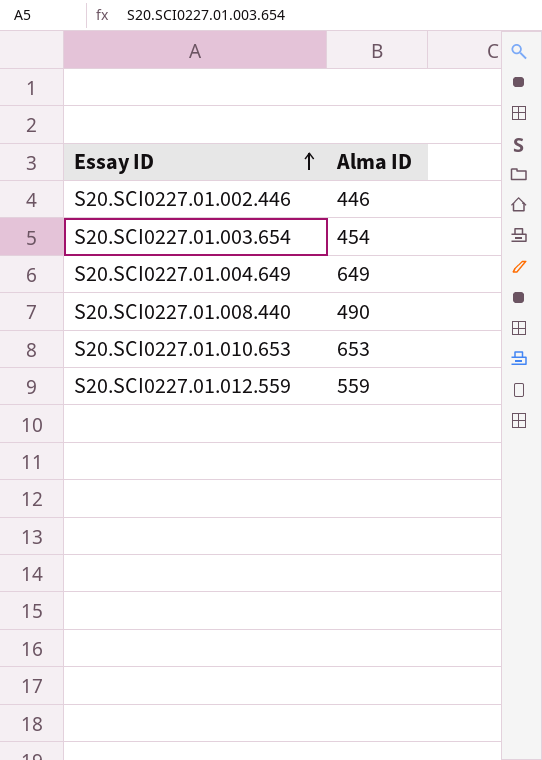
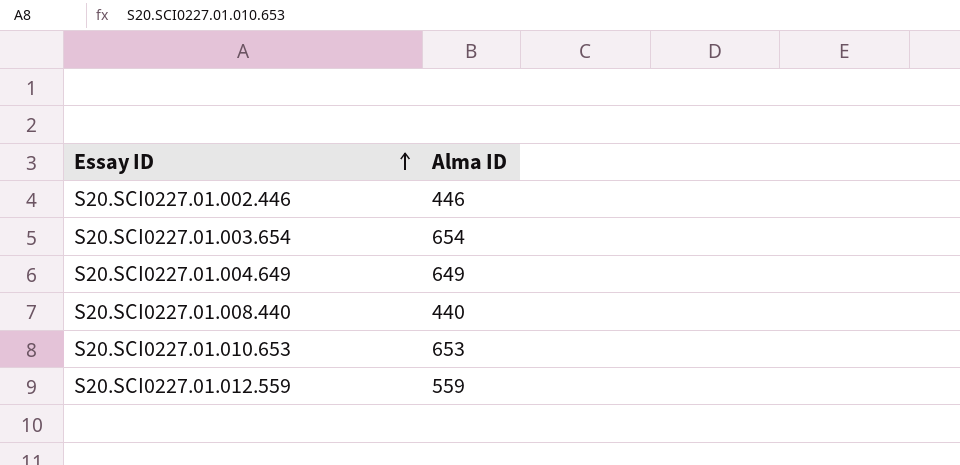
S20.SCI0227.01.003.654 | Alma ID: 454 -> 654
S20.SCI0227.01.008.440 | Alma ID: 490 -> 440

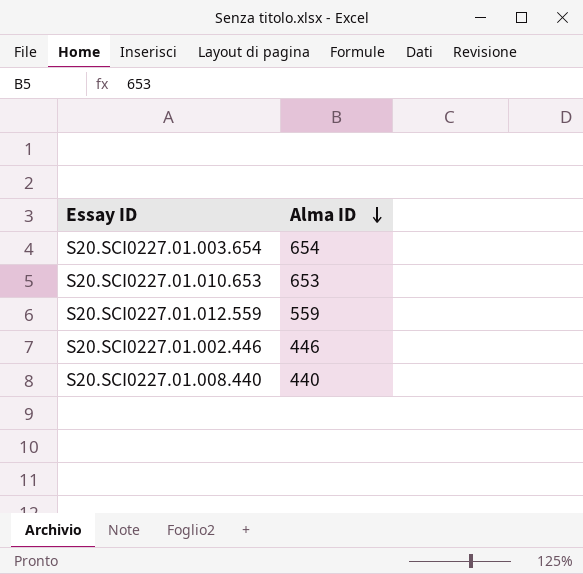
row order: Essay ID ascending -> Alma ID descending
row S20.SCI0227.01.004.649: 649 -> none

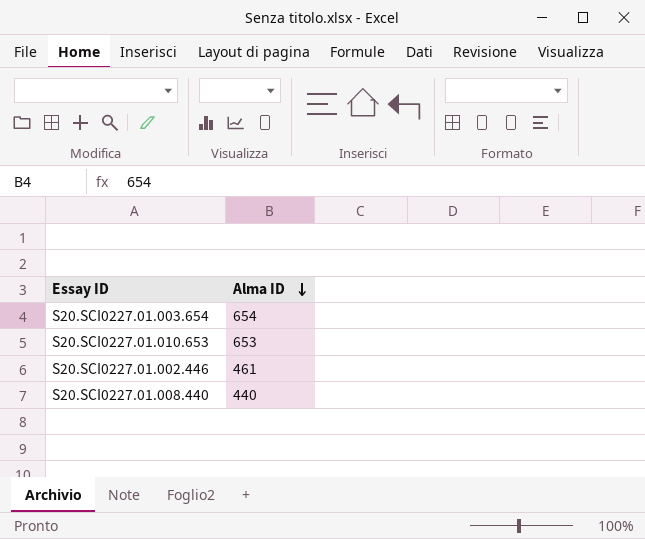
row S20.SCI0227.01.012.559: 559 -> none
S20.SCI0227.01.002.446 | Alma ID: 446 -> 461

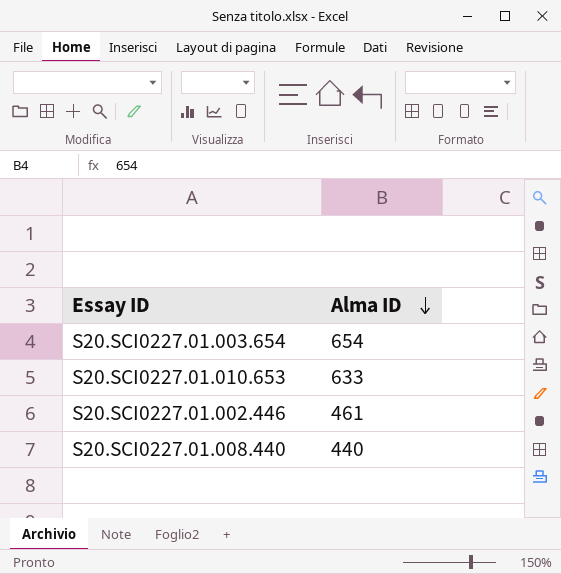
S20.SCI0227.01.010.653 | Alma ID: 653 -> 633

